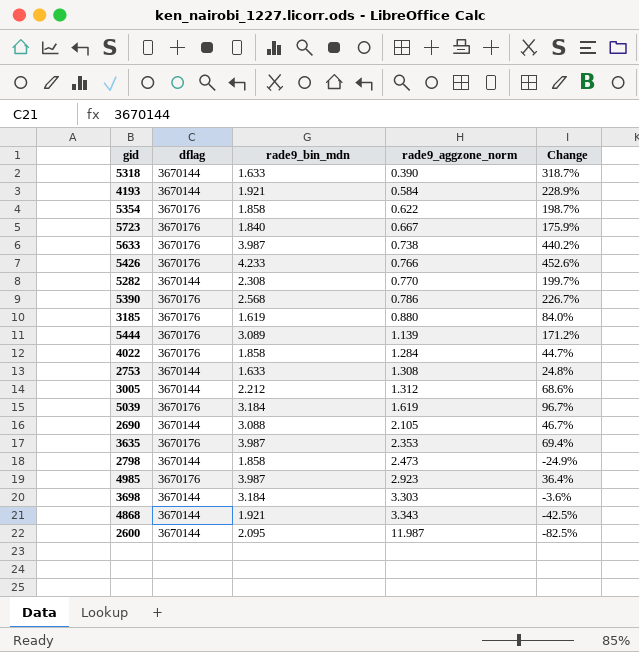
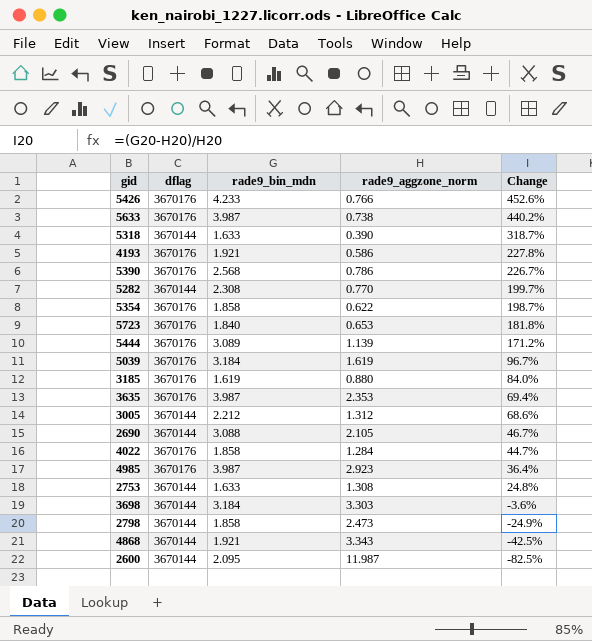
row order: rade9_aggzone_norm ascending -> Change descending
4193 | dflag: 3670144 -> 3670176
4193 | rade9_aggzone_norm: 0.584 -> 0.586
4193 | Change: 228.9% -> 227.8%
5723 | rade9_aggzone_norm: 0.667 -> 0.653
5723 | Change: 175.9% -> 181.8%

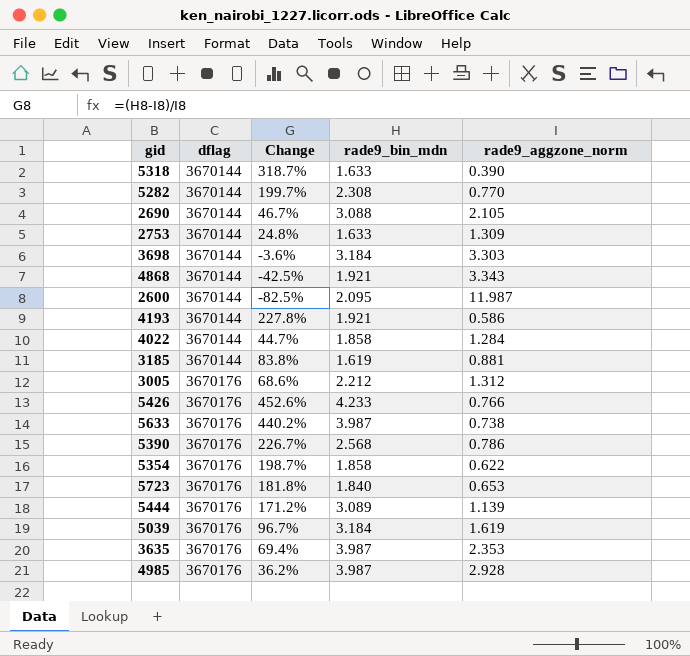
row order: Change descending -> dflag ascending
column Change | position: 5 -> 3
row 2798: 3670144 | 1.858 | 2.473 | -24.9% -> none
2753 | rade9_aggzone_norm: 1.308 -> 1.309
4193 | dflag: 3670176 -> 3670144
4022 | dflag: 3670176 -> 3670144
3185 | dflag: 3670176 -> 3670144
3185 | Change: 84.0% -> 83.8%
3185 | rade9_aggzone_norm: 0.880 -> 0.881
3005 | dflag: 3670144 -> 3670176
4985 | Change: 36.4% -> 36.2%
4985 | rade9_aggzone_norm: 2.923 -> 2.928

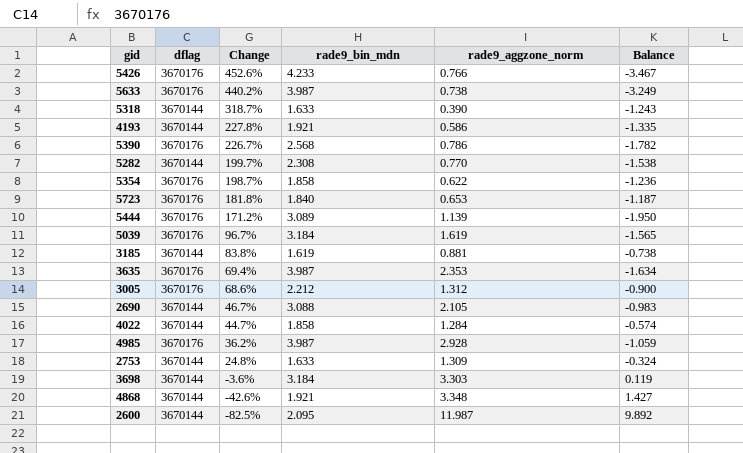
row order: dflag ascending -> Change descending
column Balance | formula: none -> [rade9_aggzone_norm] - [rade9_bin_mdn]
4868 | Change: -42.5% -> -42.6%
4868 | rade9_aggzone_norm: 3.343 -> 3.348

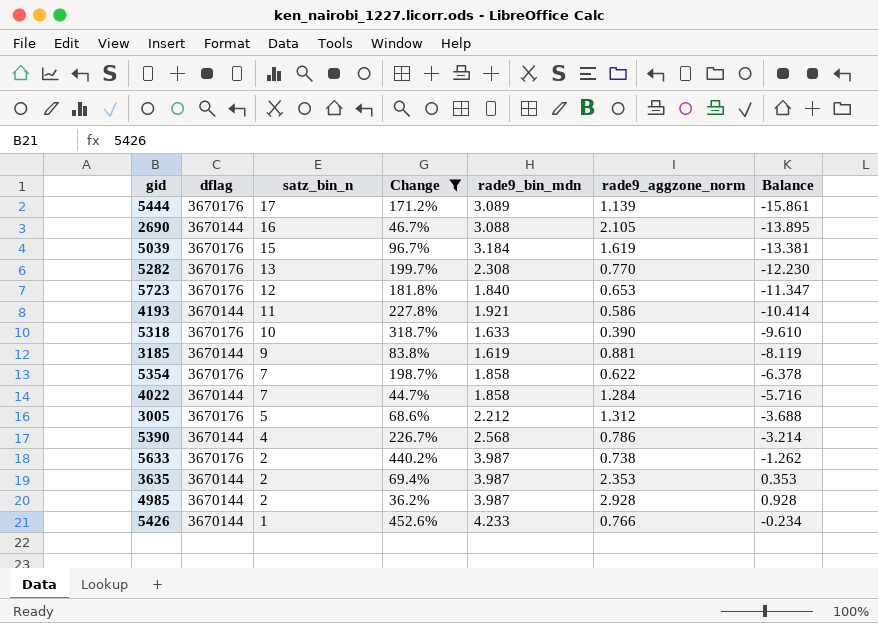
filter: none -> Change >= 36.2%
row order: Change descending -> satz_bin_n descending
column satz_bin_n | position: none -> 3
column Balance | formula: [rade9_aggzone_norm] - [rade9_bin_mdn] -> [rade9_aggzone_norm] - [satz_bin_n]
5282 | dflag: 3670144 -> 3670176
5318 | dflag: 3670144 -> 3670176
5390 | dflag: 3670176 -> 3670144
3635 | dflag: 3670176 -> 3670144
4985 | dflag: 3670176 -> 3670144
5426 | dflag: 3670176 -> 3670144

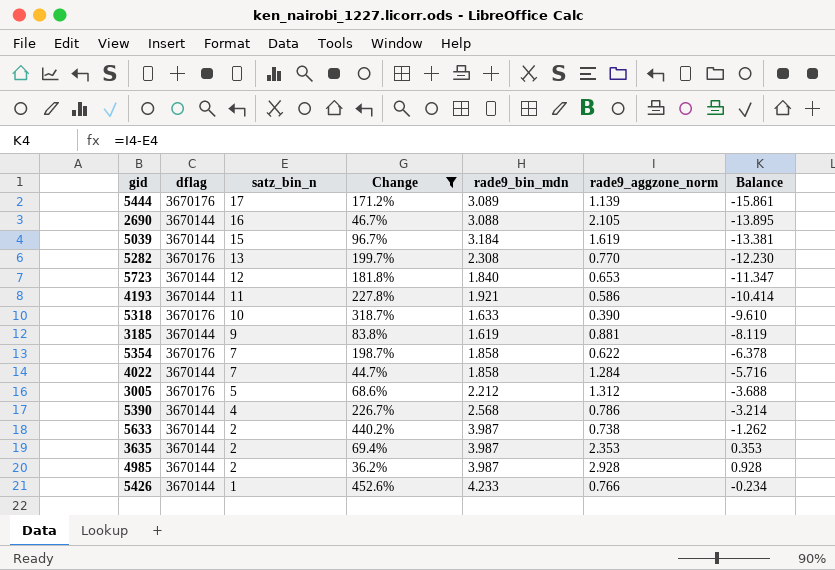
5039 | dflag: 3670176 -> 3670144
5723 | dflag: 3670176 -> 3670144
5633 | dflag: 3670176 -> 3670144

